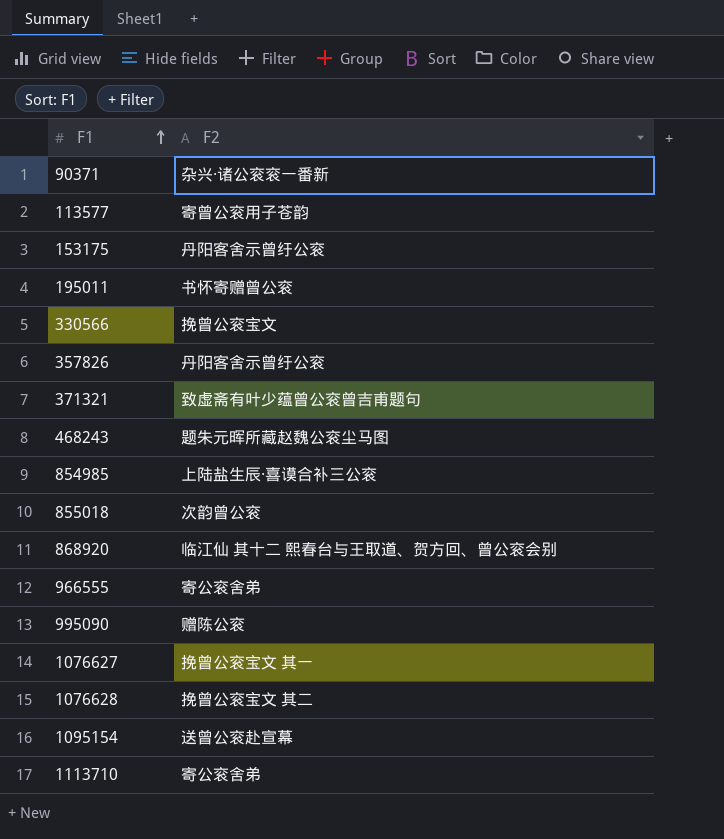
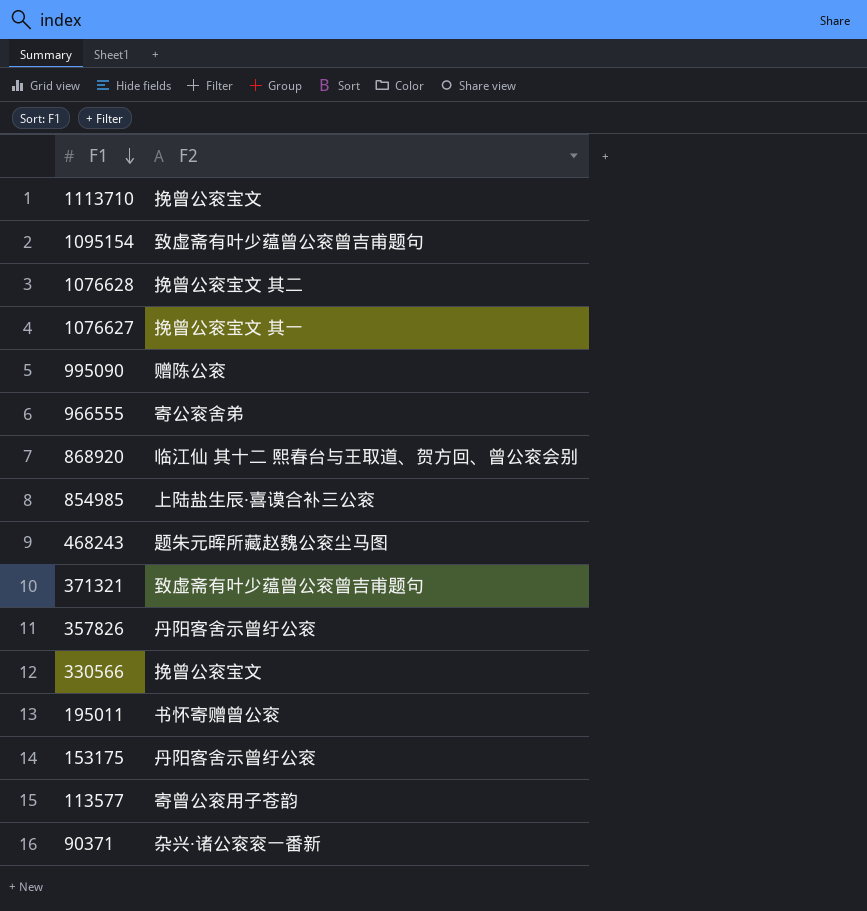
row order: F1 ascending -> F1 descending
row 855018: 次韵曾公衮 -> none
1113710 | F2: 寄公衮舍弟 -> 挽曾公衮宝文
1095154 | F2: 送曾公衮赴宣幕 -> 致虚斋有叶少蕴曾公衮曾吉甫题句

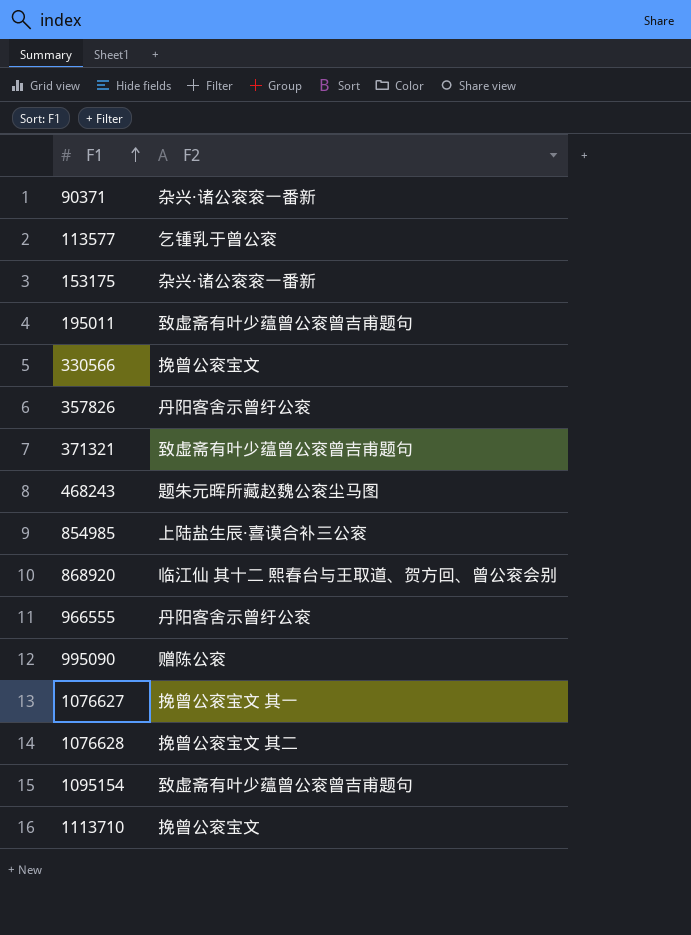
row order: F1 descending -> F1 ascending
113577 | F2: 寄曾公衮用子苍韵 -> 乞锺乳于曾公衮
153175 | F2: 丹阳客舍示曾纡公衮 -> 杂兴·诸公衮衮一番新
195011 | F2: 书怀寄赠曾公衮 -> 致虚斋有叶少蕴曾公衮曾吉甫题句
966555 | F2: 寄公衮舍弟 -> 丹阳客舍示曾纡公衮

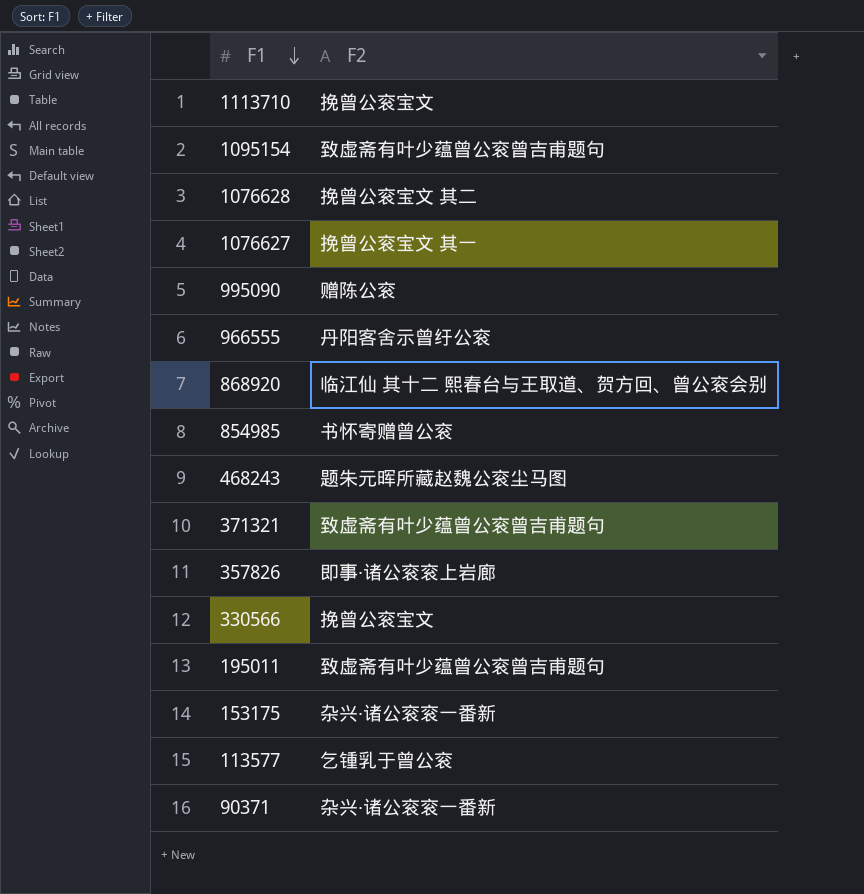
row order: F1 ascending -> F1 descending
854985 | F2: 上陆盐生辰·喜谟合补三公衮 -> 书怀寄赠曾公衮
357826 | F2: 丹阳客舍示曾纡公衮 -> 即事·诸公衮衮上岩廊

